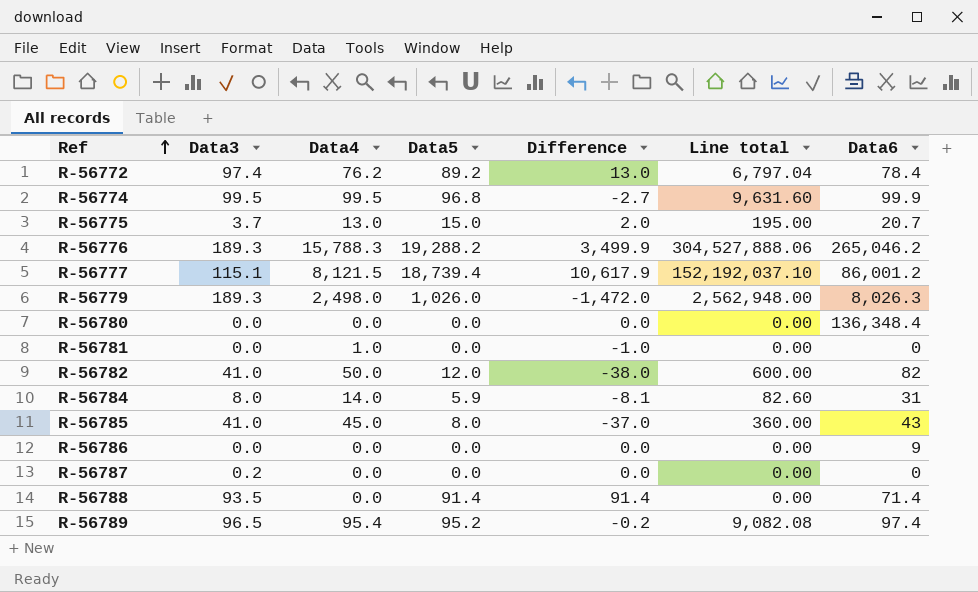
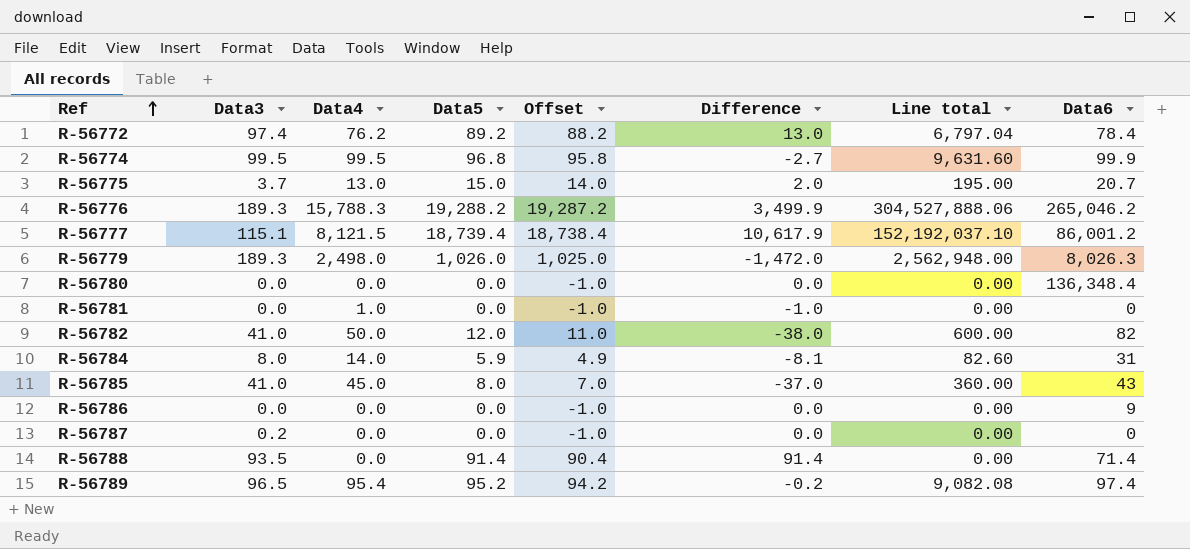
column Offset | formula: none -> [Data5] - 1

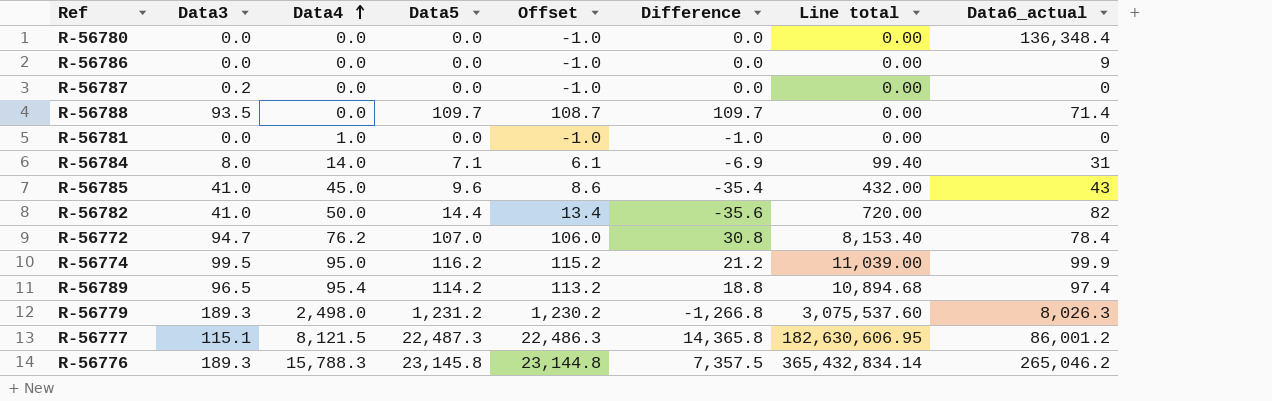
row order: Ref ascending -> Data4 ascending
column name: Data6 -> Data6_actual
row R-56775: 3.7 | 13.0 | 15.0 | 14.0 | 2.0 | 195.00 | 20.7 -> none
R-56788 | Data5: 91.4 -> 109.7
R-56788 | Offset: 90.4 -> 108.7
R-56788 | Difference: 91.4 -> 109.7
R-56784 | Data5: 5.9 -> 7.1
R-56784 | Offset: 4.9 -> 6.1
R-56784 | Difference: -8.1 -> -6.9
R-56784 | Line total: 82.60 -> 99.40
R-56785 | Data5: 8.0 -> 9.6
R-56785 | Offset: 7.0 -> 8.6
R-56785 | Difference: -37.0 -> -35.4
R-56785 | Line total: 360.00 -> 432.00
R-56782 | Data5: 12.0 -> 14.4
R-56782 | Offset: 11.0 -> 13.4
R-56782 | Difference: -38.0 -> -35.6
R-56782 | Line total: 600.00 -> 720.00
R-56772 | Data3: 97.4 -> 94.7
R-56772 | Data5: 89.2 -> 107.0
R-56772 | Offset: 88.2 -> 106.0
R-56772 | Difference: 13.0 -> 30.8
R-56772 | Line total: 6,797.04 -> 8,153.40
R-56774 | Data4: 99.5 -> 95.0
R-56774 | Data5: 96.8 -> 116.2
R-56774 | Offset: 95.8 -> 115.2
R-56774 | Difference: -2.7 -> 21.2
R-56774 | Line total: 9,631.60 -> 11,039.00
R-56789 | Data5: 95.2 -> 114.2
R-56789 | Offset: 94.2 -> 113.2
R-56789 | Difference: -0.2 -> 18.8
R-56789 | Line total: 9,082.08 -> 10,894.68
R-56779 | Data5: 1,026.0 -> 1,231.2
R-56779 | Offset: 1,025.0 -> 1,230.2
R-56779 | Difference: -1,472.0 -> -1,266.8
R-56779 | Line total: 2,562,948.00 -> 3,075,537.60
R-56777 | Data5: 18,739.4 -> 22,487.3
R-56777 | Offset: 18,738.4 -> 22,486.3
R-56777 | Difference: 10,617.9 -> 14,365.8
R-56777 | Line total: 152,192,037.10 -> 182,630,606.95
R-56776 | Data5: 19,288.2 -> 23,145.8
R-56776 | Offset: 19,287.2 -> 23,144.8
R-56776 | Difference: 3,499.9 -> 7,357.5
R-56776 | Line total: 304,527,888.06 -> 365,432,834.14

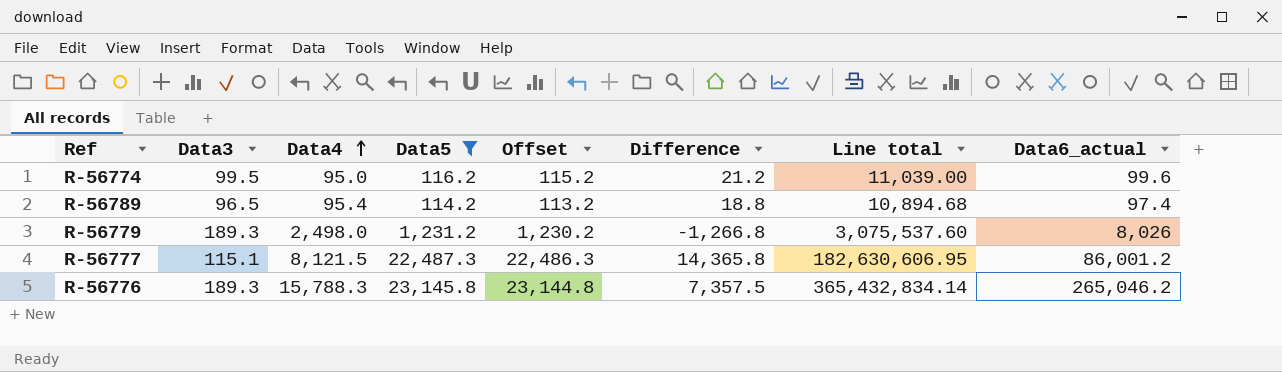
filter: none -> Data5 >= 114.2
R-56774 | Data6_actual: 99.9 -> 99.6
R-56779 | Data6_actual: 8,026.3 -> 8,026

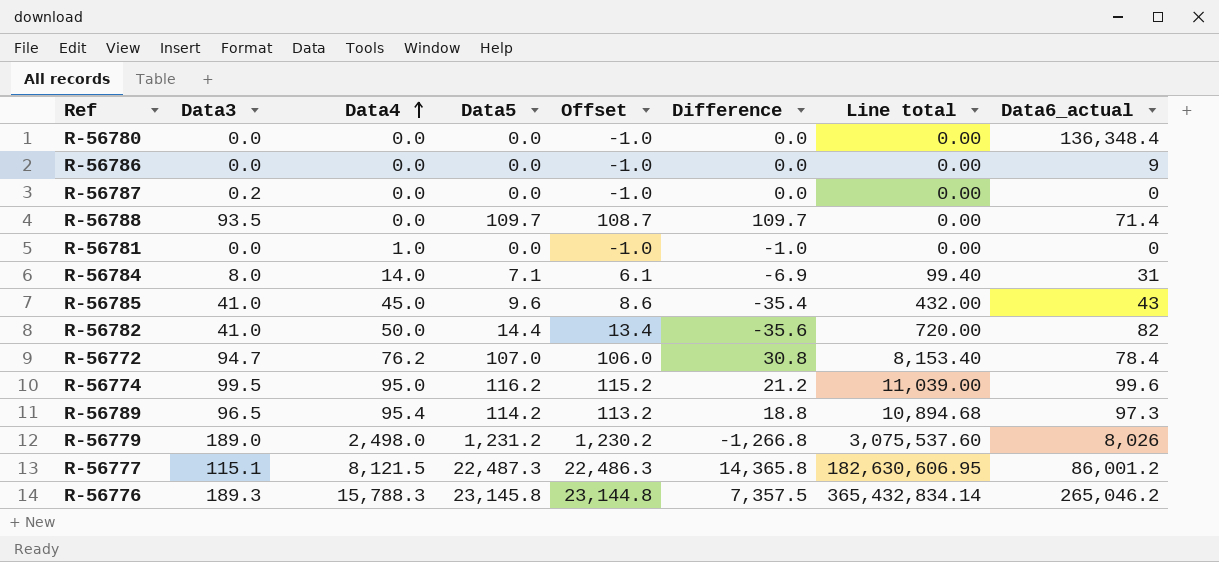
filter: Data5 >= 114.2 -> none
R-56789 | Data6_actual: 97.4 -> 97.3
R-56779 | Data3: 189.3 -> 189.0

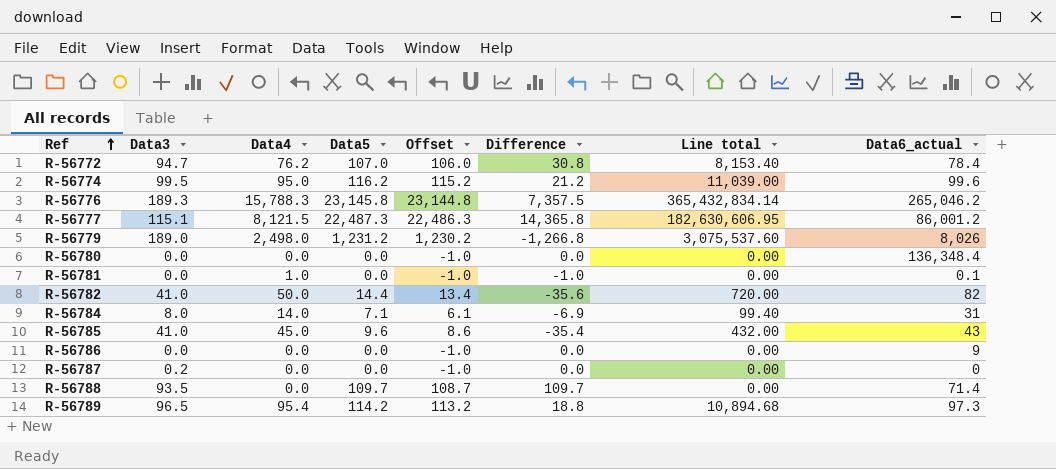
row order: Data4 ascending -> Ref ascending
R-56781 | Data6_actual: 0 -> 0.1

